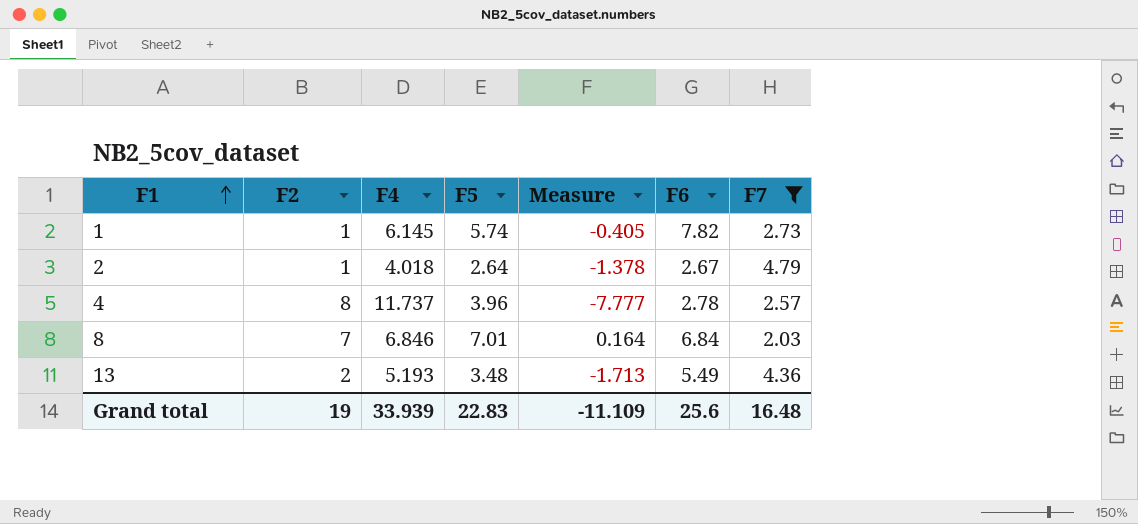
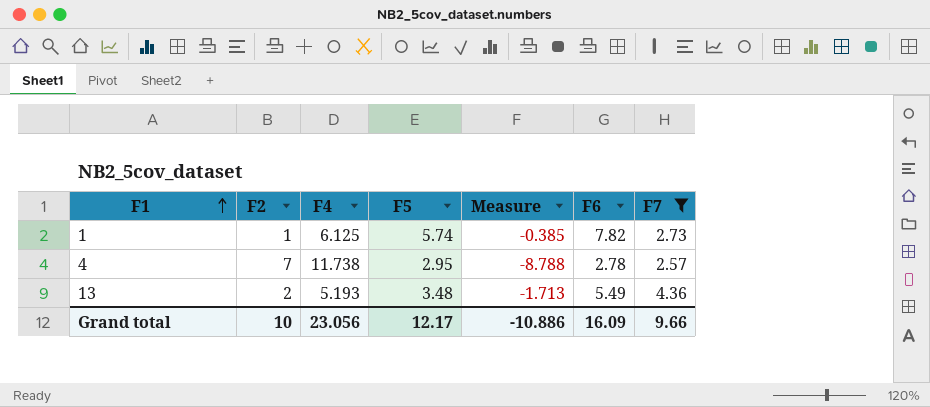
row 2: 1 | 4.018 | 2.64 | -1.378 | 2.67 | 4.79 -> none
row 8: 7 | 6.846 | 7.01 | 0.164 | 6.84 | 2.03 -> none
1 | F4: 6.145 -> 6.125
1 | Measure: -0.405 -> -0.385
4 | F2: 8 -> 7
4 | F4: 11.737 -> 11.738
4 | F5: 3.96 -> 2.95
4 | Measure: -7.777 -> -8.788
Grand total | F2: 19 -> 10
Grand total | F4: 33.939 -> 23.056
Grand total | F5: 22.83 -> 12.17
Grand total | Measure: -11.109 -> -10.886
Grand total | F6: 25.6 -> 16.09
Grand total | F7: 16.48 -> 9.66

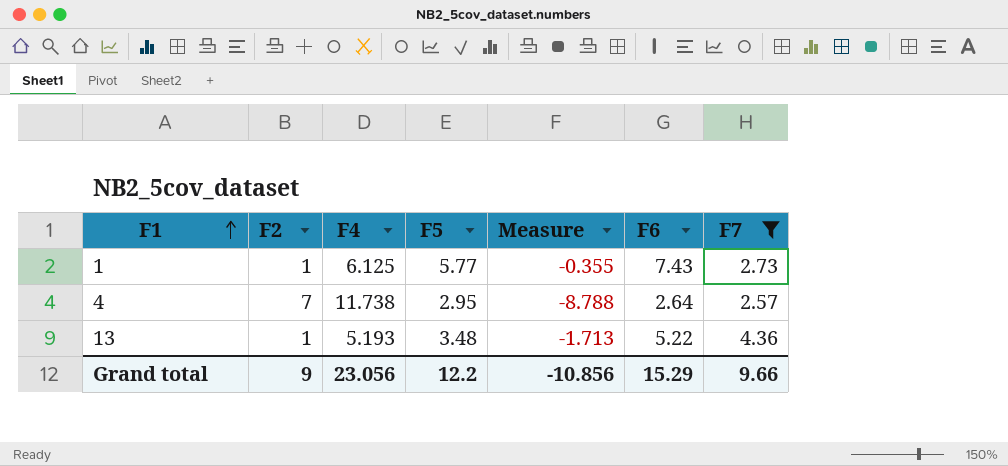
1 | F5: 5.74 -> 5.77
1 | Measure: -0.385 -> -0.355
1 | F6: 7.82 -> 7.43
4 | F6: 2.78 -> 2.64
13 | F2: 2 -> 1
13 | F6: 5.49 -> 5.22
Grand total | F2: 10 -> 9
Grand total | F5: 12.17 -> 12.2
Grand total | Measure: -10.886 -> -10.856
Grand total | F6: 16.09 -> 15.29

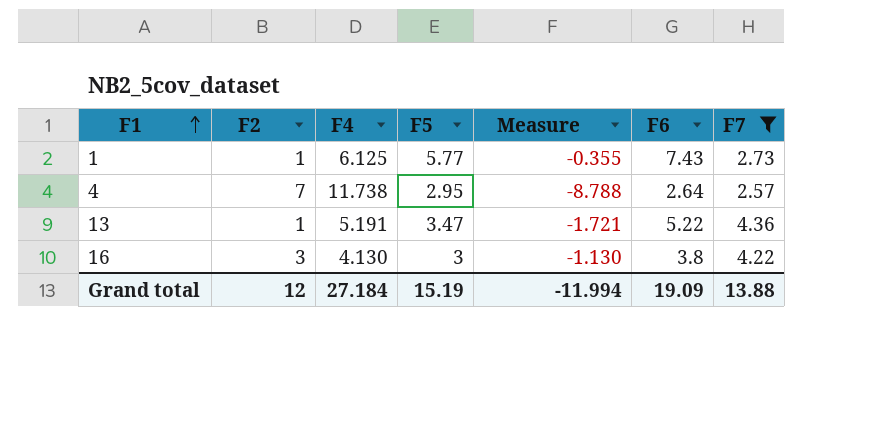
13 | F4: 5.193 -> 5.191
13 | F5: 3.48 -> 3.47
13 | Measure: -1.713 -> -1.721
row 16: none -> 3 | 4.130 | 3 | -1.130 | 3.8 | 4.22
Grand total | F2: 9 -> 12
Grand total | F4: 23.056 -> 27.184
Grand total | F5: 12.2 -> 15.19
Grand total | Measure: -10.856 -> -11.994
Grand total | F6: 15.29 -> 19.09
Grand total | F7: 9.66 -> 13.88

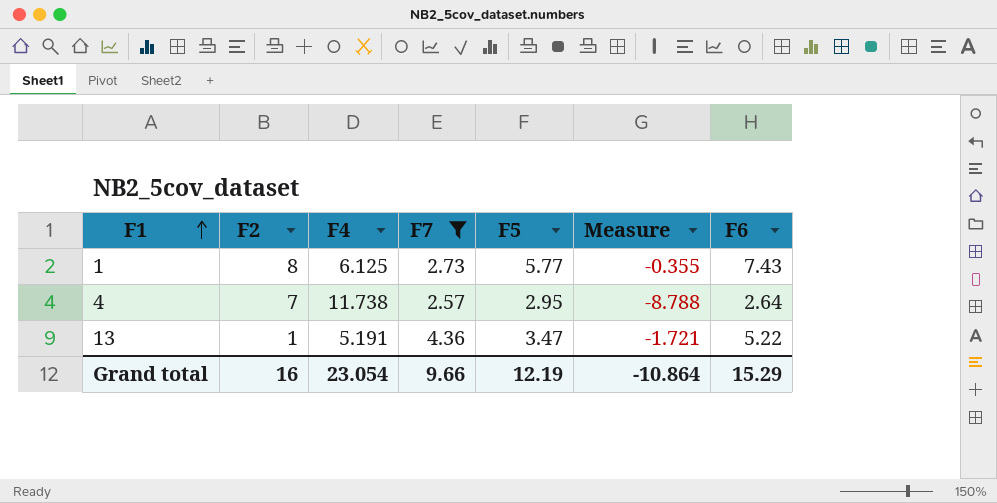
column F7 | position: 7 -> 4
row 16: 3 | 4.130 | 3 | -1.130 | 3.8 | 4.22 -> none
1 | F2: 1 -> 8
Grand total | F2: 12 -> 16
Grand total | F4: 27.184 -> 23.054
Grand total | F7: 13.88 -> 9.66
Grand total | F5: 15.19 -> 12.19
Grand total | Measure: -11.994 -> -10.864
Grand total | F6: 19.09 -> 15.29

